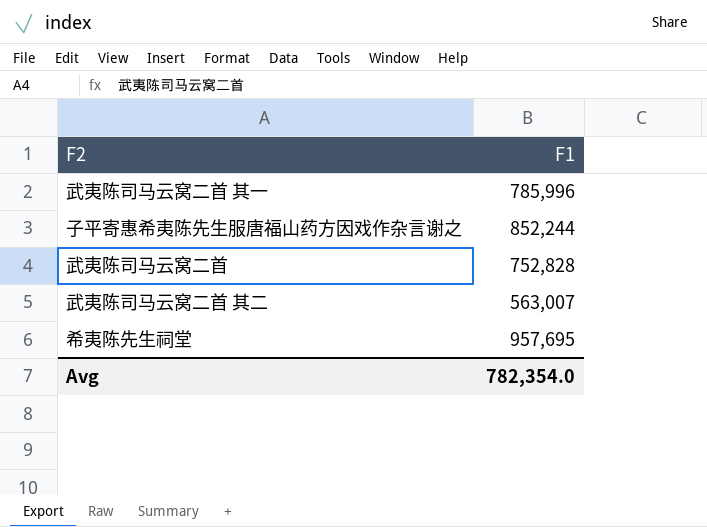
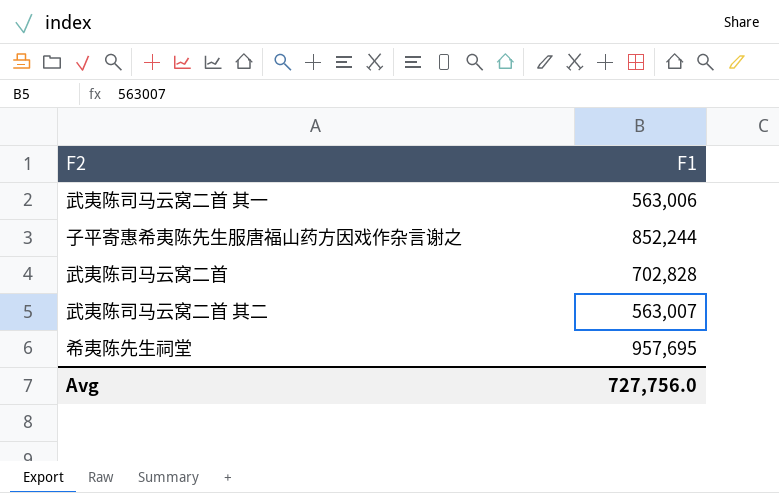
武夷陈司马云窝二首 其一 | F1: 785,996 -> 563,006
武夷陈司马云窝二首 | F1: 752,828 -> 702,828
Avg | F1: 782,354.0 -> 727,756.0

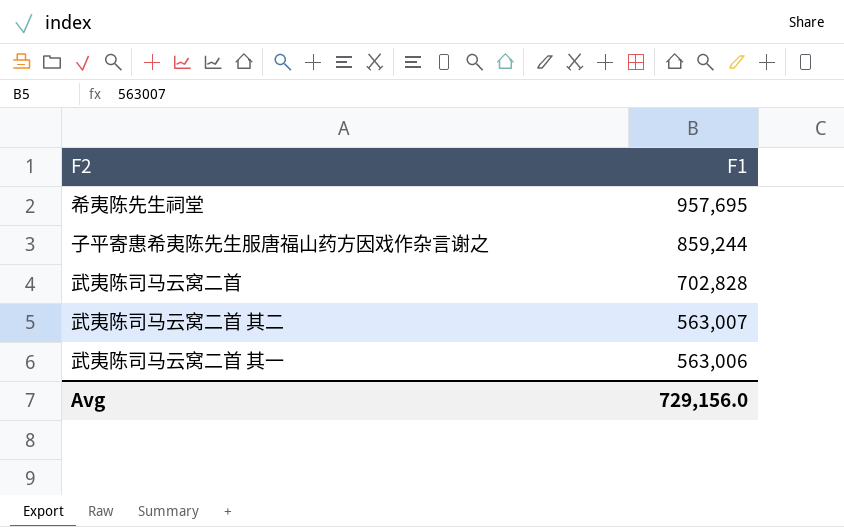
row order: none -> F1 descending
子平寄惠希夷陈先生服唐福山药方因戏作杂言谢之 | F1: 852,244 -> 859,244
Avg | F1: 727,756.0 -> 729,156.0

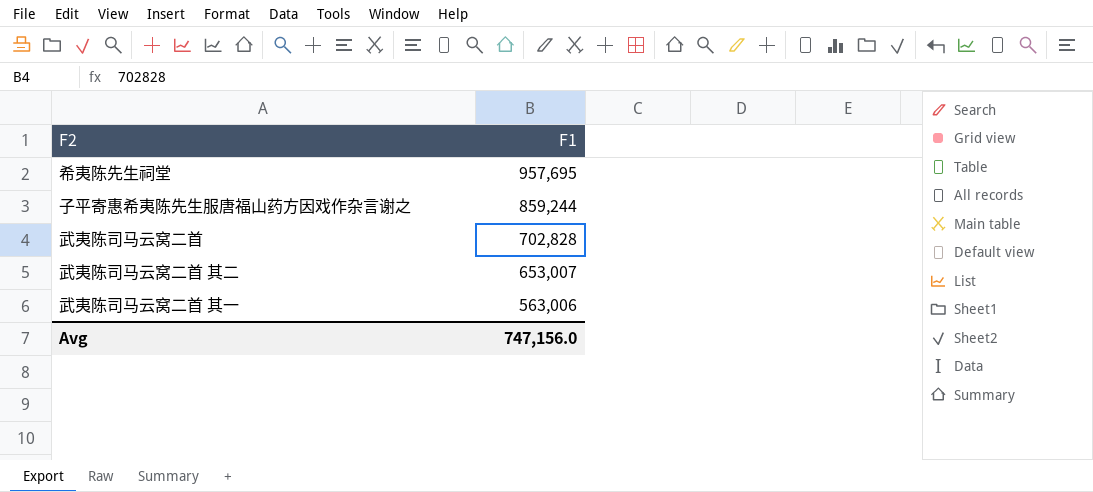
武夷陈司马云窝二首 其二 | F1: 563,007 -> 653,007
Avg | F1: 729,156.0 -> 747,156.0

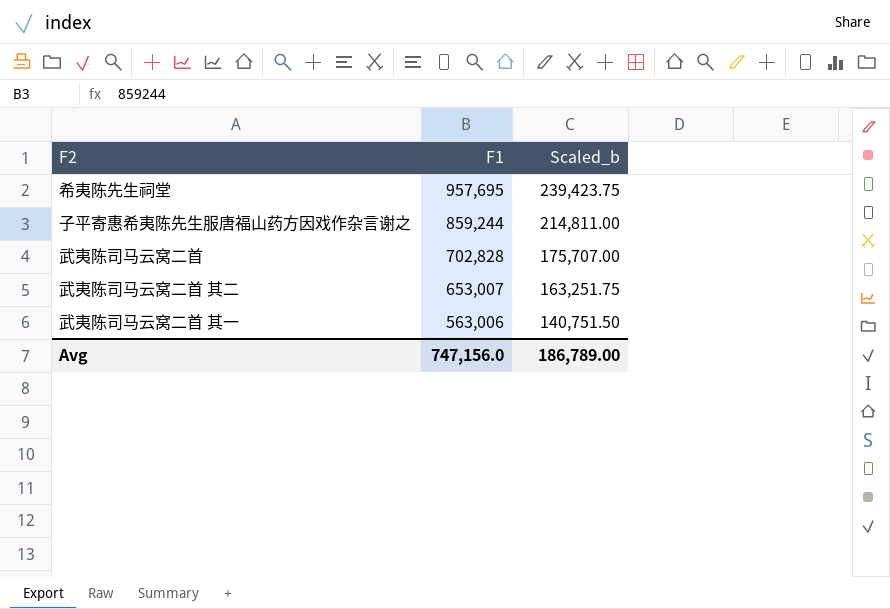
column Scaled_b | formula: none -> [F1] * 0.25

